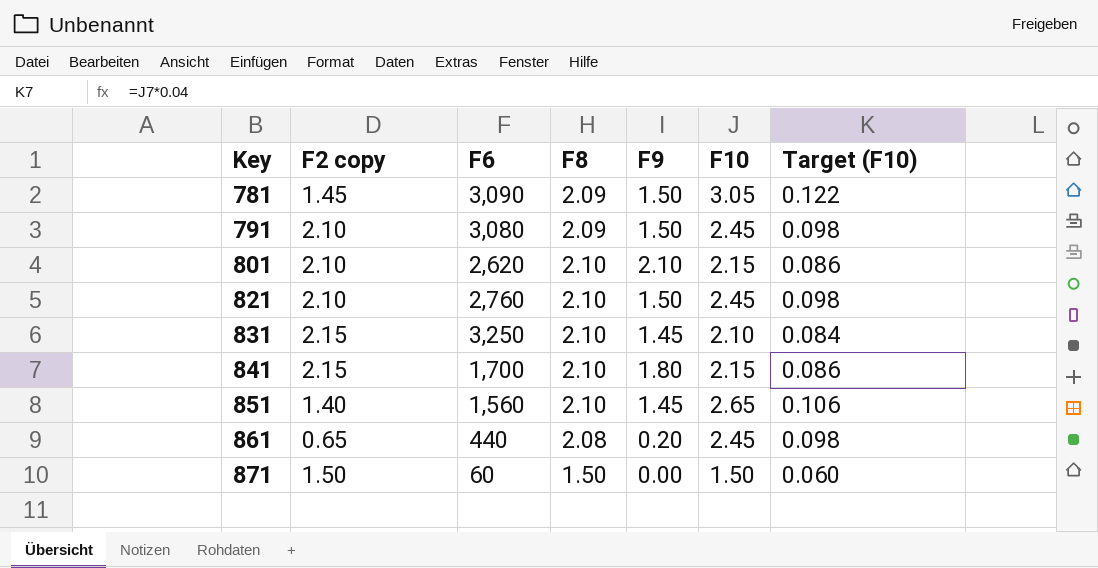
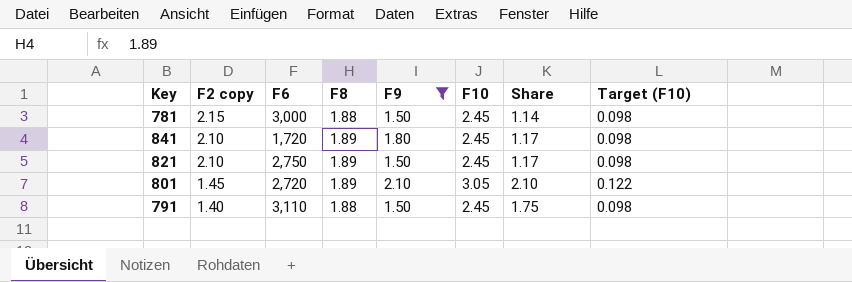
filter: none -> F9 >= 1.50
row order: Key ascending -> F2 copy descending
column Share | formula: none -> [F10] / [F2 copy]
781 | F2 copy: 1.45 -> 2.15
781 | F6: 3,090 -> 3,000
781 | F8: 2.09 -> 1.88
781 | F10: 3.05 -> 2.45
781 | Target (F10): 0.122 -> 0.098
841 | F2 copy: 2.15 -> 2.10
841 | F6: 1,700 -> 1,720
841 | F8: 2.10 -> 1.89
841 | F10: 2.15 -> 2.45
841 | Target (F10): 0.086 -> 0.098
821 | F6: 2,760 -> 2,750
821 | F8: 2.10 -> 1.89
801 | F2 copy: 2.10 -> 1.45
801 | F6: 2,620 -> 2,720
801 | F8: 2.10 -> 1.89
801 | F10: 2.15 -> 3.05
801 | Target (F10): 0.086 -> 0.122
791 | F2 copy: 2.10 -> 1.40
791 | F6: 3,080 -> 3,110
791 | F8: 2.09 -> 1.88

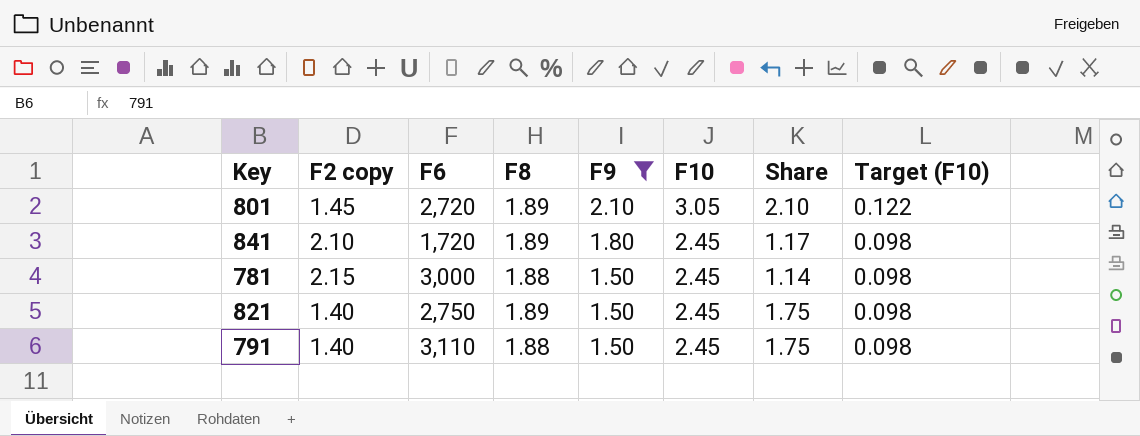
row order: F2 copy descending -> F9 descending
821 | F2 copy: 2.10 -> 1.40
821 | Share: 1.17 -> 1.75

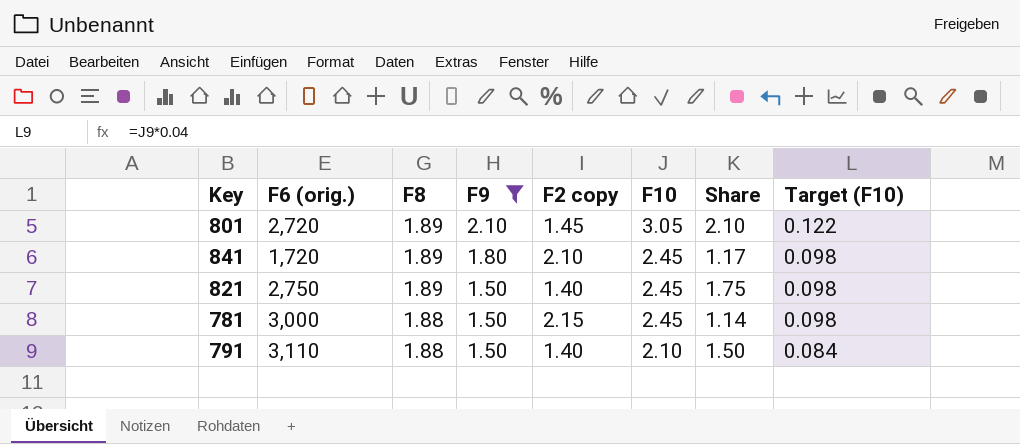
row order: F9 descending -> F8 descending
column name: F6 -> F6 (orig.)
column F2 copy | position: 2 -> 5
791 | F10: 2.45 -> 2.10
791 | Share: 1.75 -> 1.50
791 | Target (F10): 0.098 -> 0.084

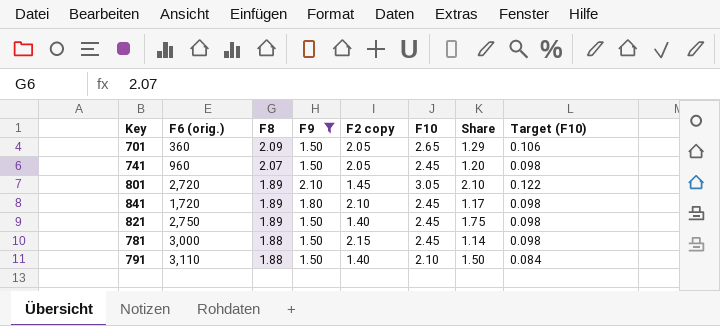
row 701: none -> 360 | 2.09 | 1.50 | 2.05 | 2.65 | 1.29 | 0.106
row 741: none -> 960 | 2.07 | 1.50 | 2.05 | 2.45 | 1.20 | 0.098

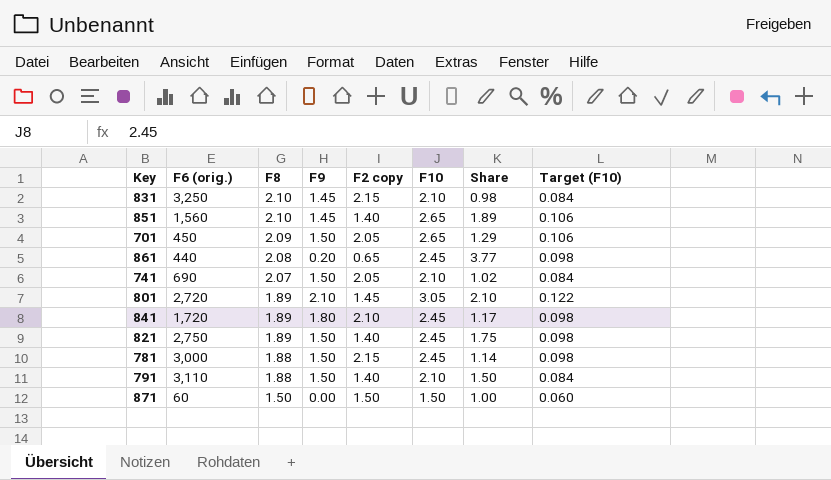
filter: F9 >= 1.50 -> none
701 | F6 (orig.): 360 -> 450
741 | F6 (orig.): 960 -> 690
741 | F10: 2.45 -> 2.10
741 | Share: 1.20 -> 1.02
741 | Target (F10): 0.098 -> 0.084

